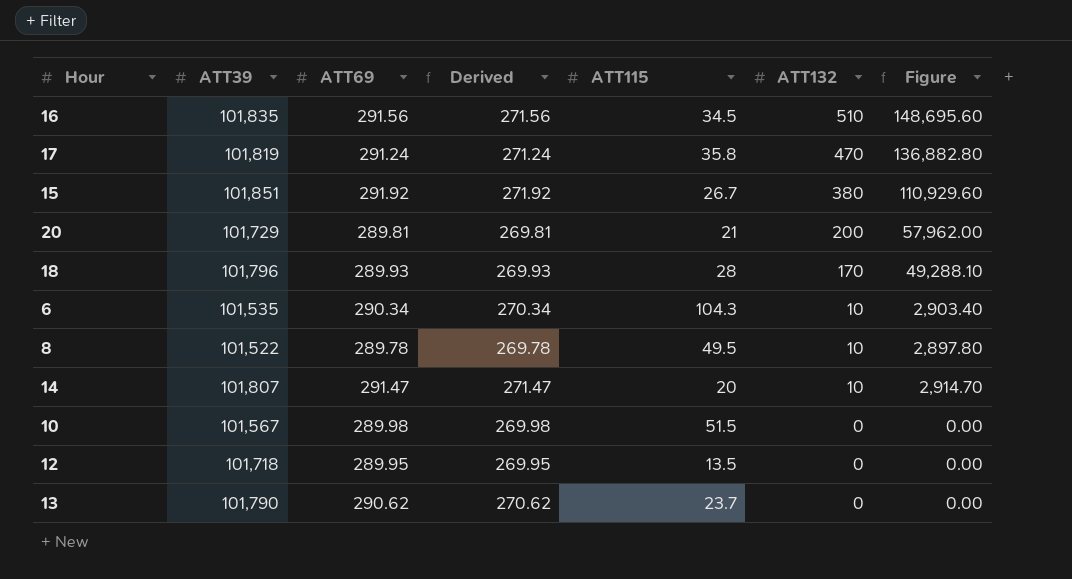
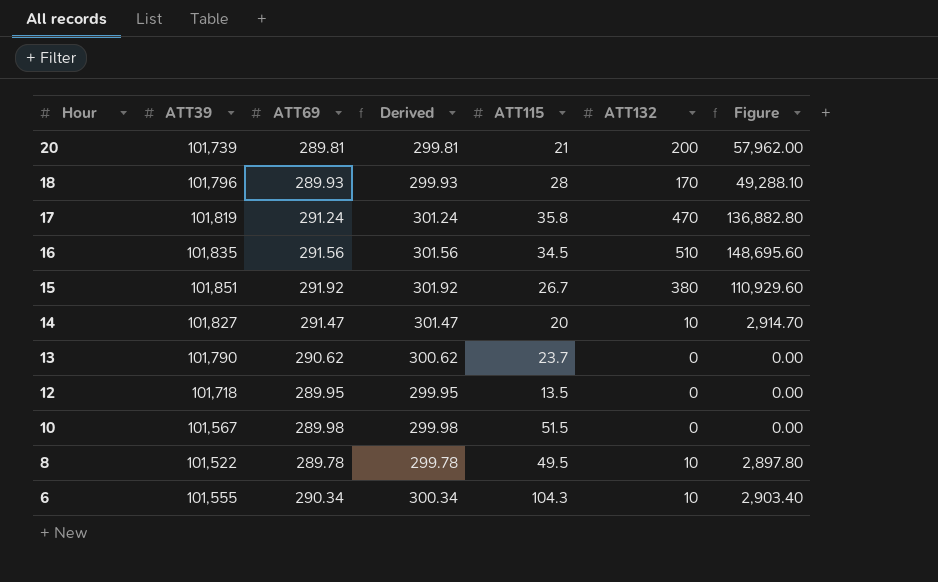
row order: ATT132 descending -> Hour descending
column Derived | formula: [ATT69] - 20 -> [ATT69] + 10
20 | ATT39: 101,729 -> 101,739
14 | ATT39: 101,807 -> 101,827
6 | ATT39: 101,535 -> 101,555

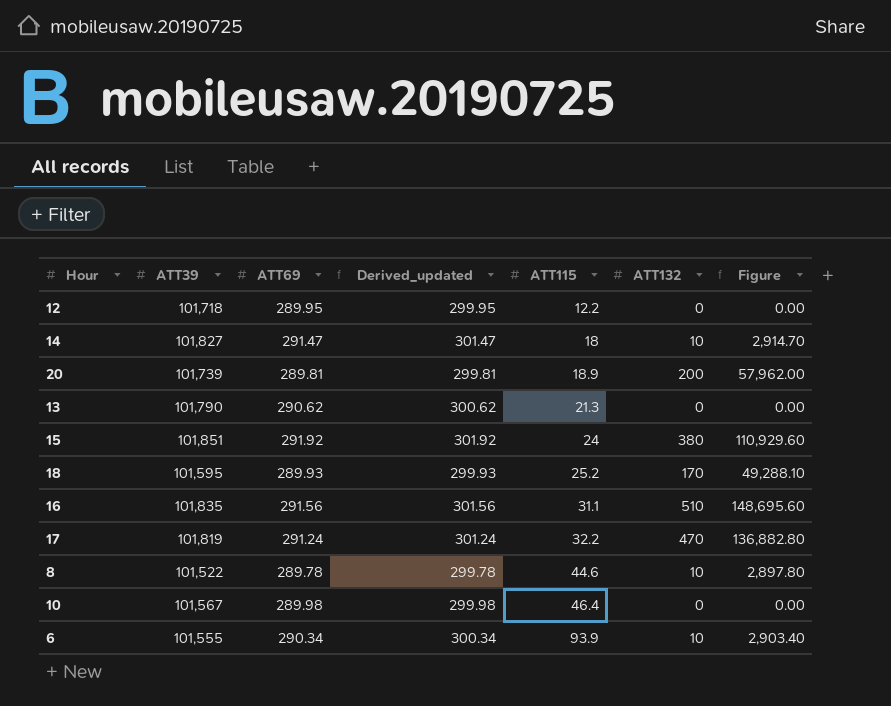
row order: Hour descending -> ATT115 ascending
column name: Derived -> Derived_updated
12 | ATT115: 13.5 -> 12.2
14 | ATT115: 20 -> 18
20 | ATT115: 21 -> 18.9
13 | ATT115: 23.7 -> 21.3
15 | ATT115: 26.7 -> 24
18 | ATT39: 101,796 -> 101,595
18 | ATT115: 28 -> 25.2
16 | ATT115: 34.5 -> 31.1
17 | ATT115: 35.8 -> 32.2
8 | ATT115: 49.5 -> 44.6
10 | ATT115: 51.5 -> 46.4
6 | ATT115: 104.3 -> 93.9

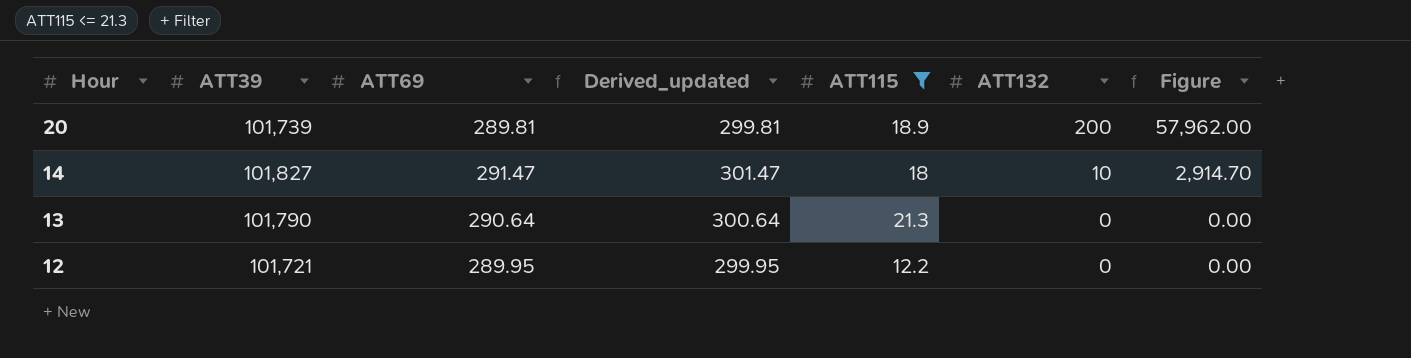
filter: none -> ATT115 <= 21.3
row order: ATT115 ascending -> Hour descending
13 | ATT69: 290.62 -> 290.64
13 | Derived_updated: 300.62 -> 300.64
12 | ATT39: 101,718 -> 101,721

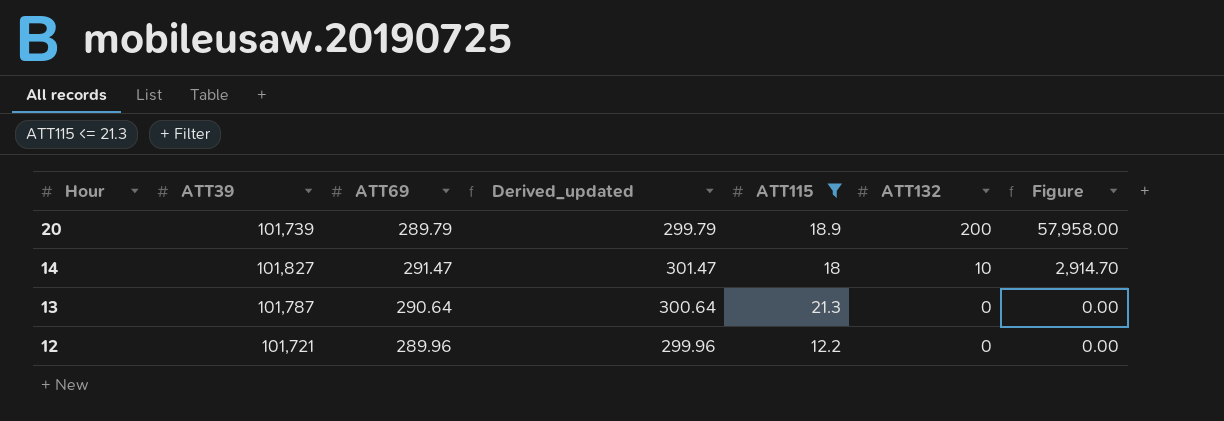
20 | ATT69: 289.81 -> 289.79
20 | Derived_updated: 299.81 -> 299.79
20 | Figure: 57,962.00 -> 57,958.00
13 | ATT39: 101,790 -> 101,787
12 | ATT69: 289.95 -> 289.96
12 | Derived_updated: 299.95 -> 299.96

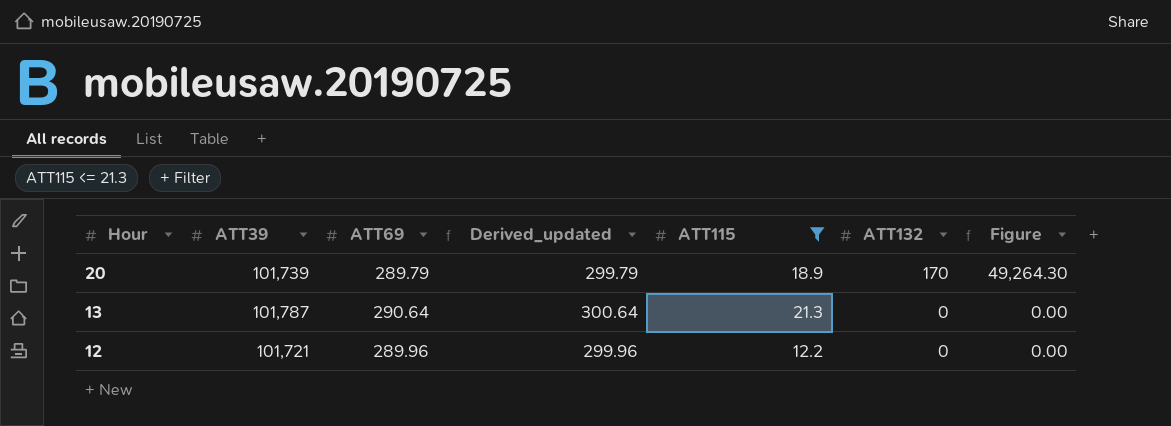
row 14: 101,827 | 291.47 | 301.47 | 18 | 10 | 2,914.70 -> none
20 | ATT132: 200 -> 170
20 | Figure: 57,958.00 -> 49,264.30

